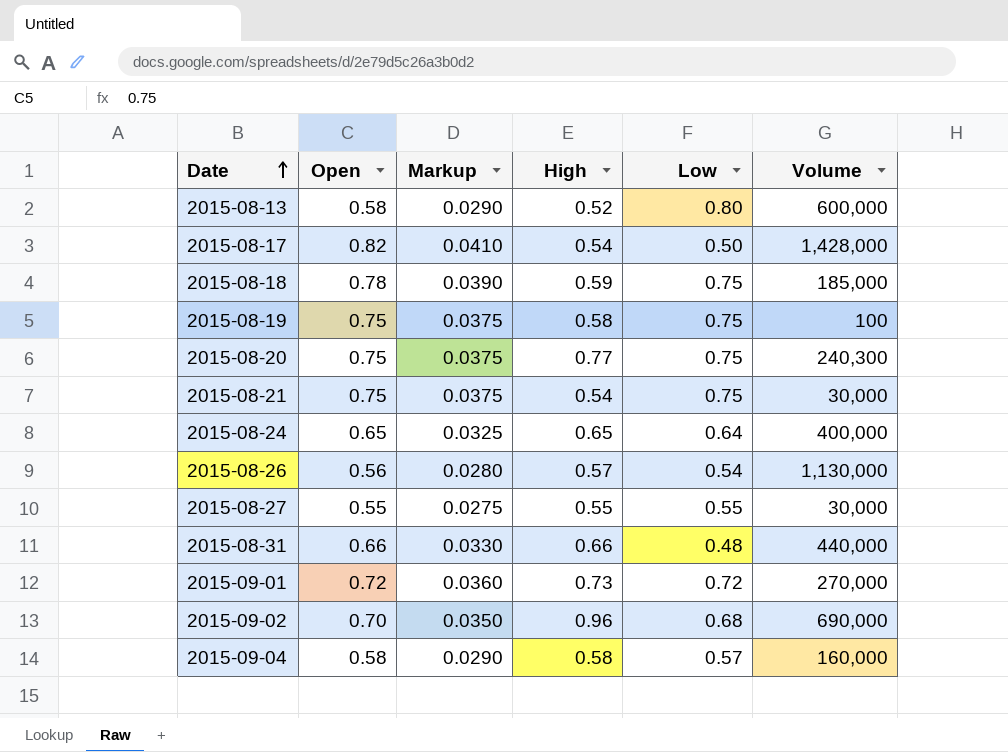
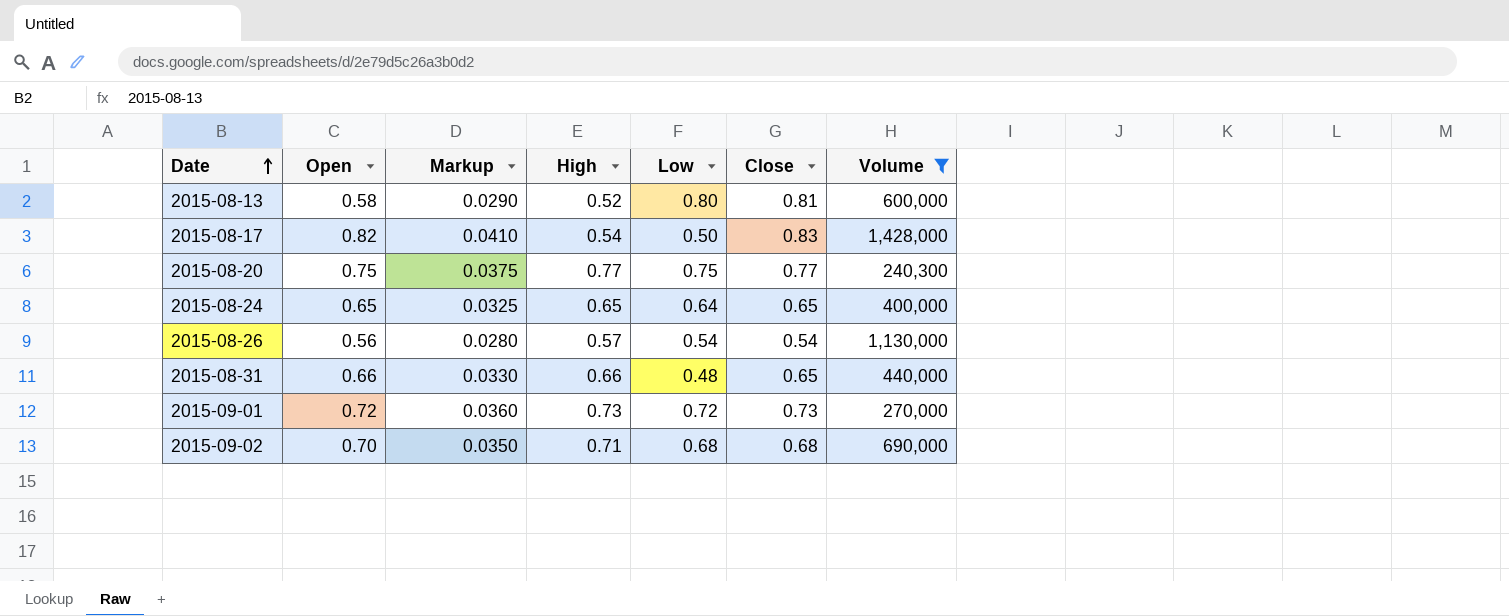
filter: none -> Volume >= 240,300
column Close | position: none -> 6
2015-09-02 | High: 0.96 -> 0.71

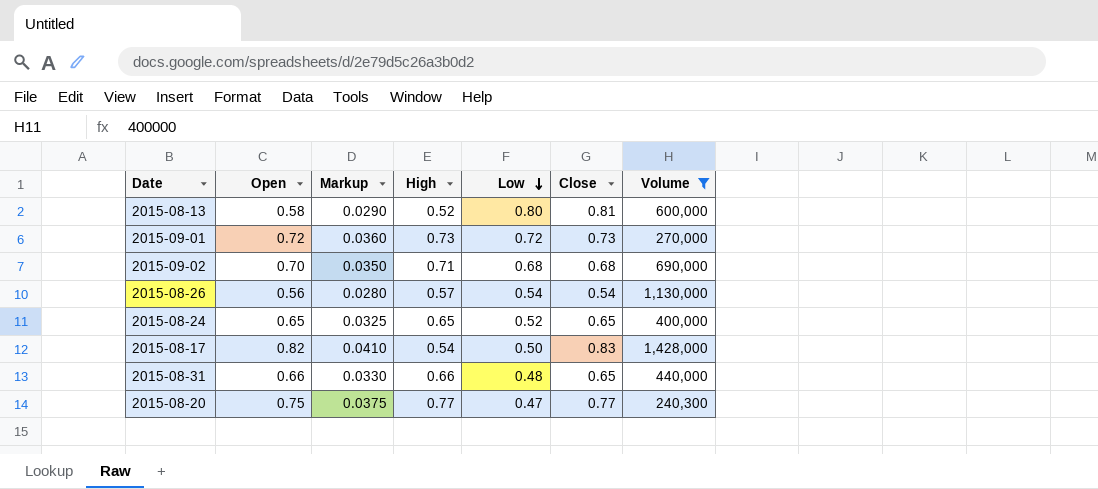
row order: Date ascending -> Low descending
2015-08-24 | Low: 0.64 -> 0.52
2015-08-20 | Low: 0.75 -> 0.47

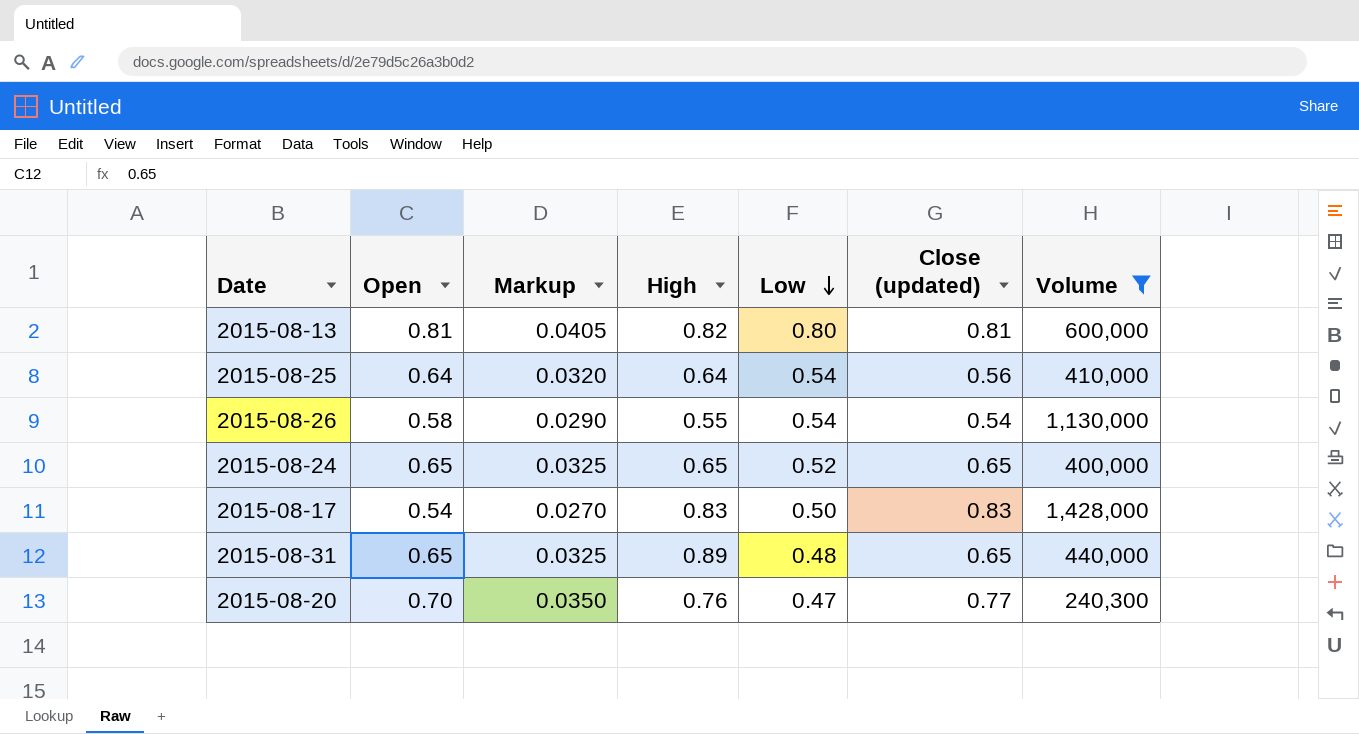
column name: Close -> Close (updated)
row 2015-09-01: 0.72 | 0.0360 | 0.73 | 0.72 | 0.73 | 270,000 -> none
row 2015-09-02: 0.70 | 0.0350 | 0.71 | 0.68 | 0.68 | 690,000 -> none
2015-08-13 | Open: 0.58 -> 0.81
2015-08-13 | Markup: 0.0290 -> 0.0405
2015-08-13 | High: 0.52 -> 0.82
row 2015-08-25: none -> 0.64 | 0.0320 | 0.64 | 0.54 | 0.56 | 410,000
2015-08-26 | Open: 0.56 -> 0.58
2015-08-26 | Markup: 0.0280 -> 0.0290
2015-08-26 | High: 0.57 -> 0.55
2015-08-17 | Open: 0.82 -> 0.54
2015-08-17 | Markup: 0.0410 -> 0.0270
2015-08-17 | High: 0.54 -> 0.83
2015-08-31 | Open: 0.66 -> 0.65
2015-08-31 | Markup: 0.0330 -> 0.0325
2015-08-31 | High: 0.66 -> 0.89
2015-08-20 | Open: 0.75 -> 0.70
2015-08-20 | Markup: 0.0375 -> 0.0350
2015-08-20 | High: 0.77 -> 0.76

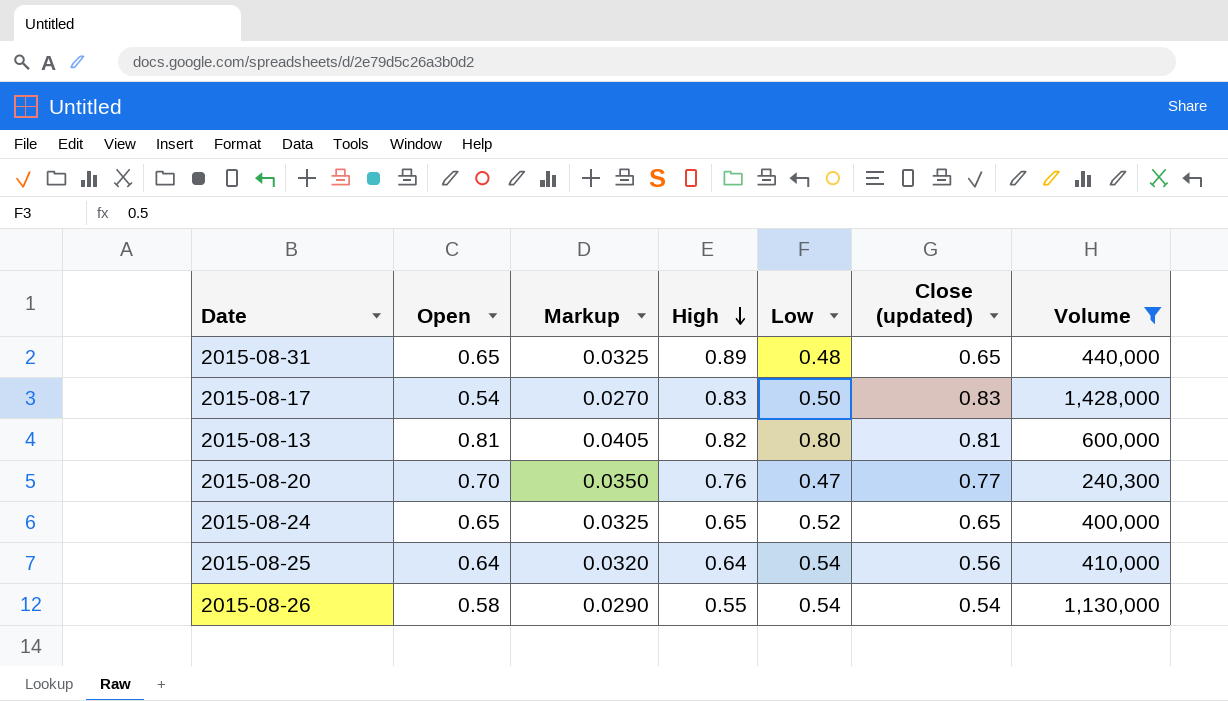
row order: Low descending -> High descending

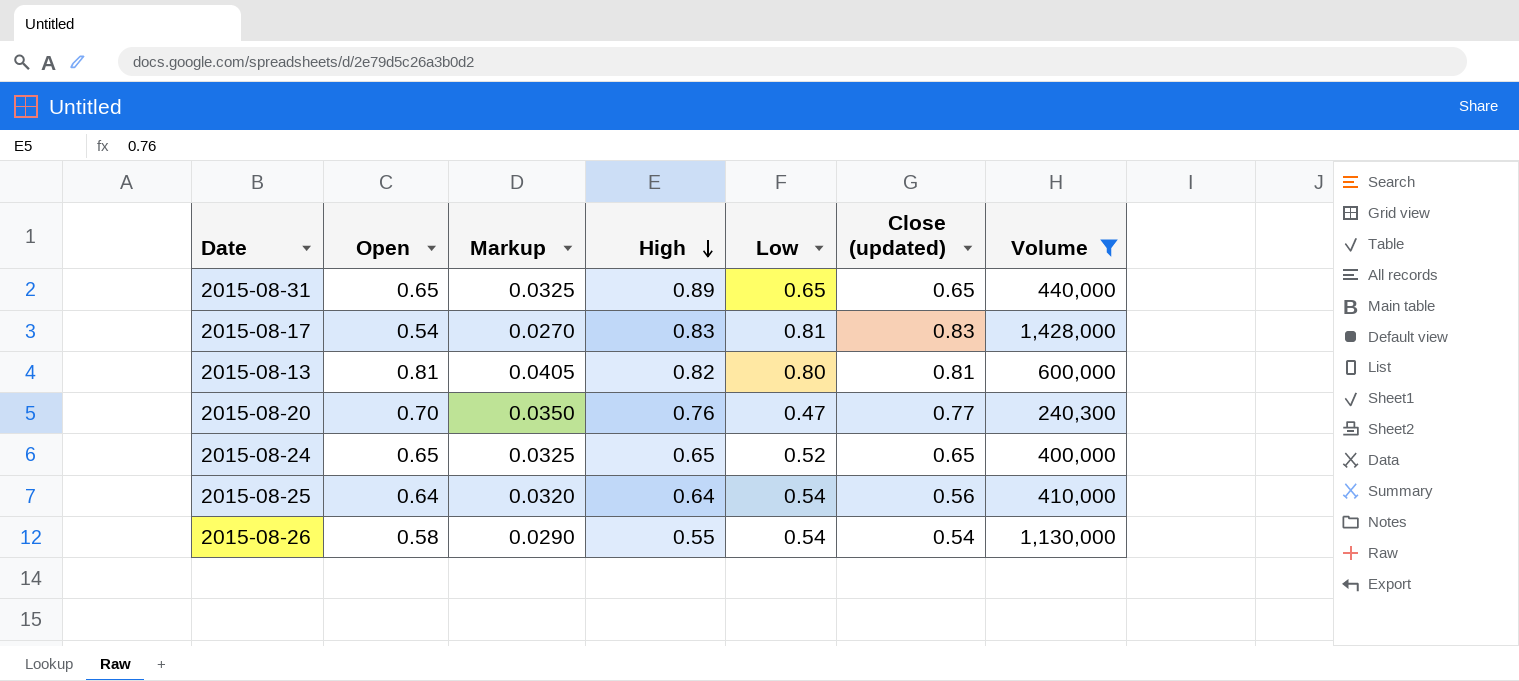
2015-08-31 | Low: 0.48 -> 0.65
2015-08-17 | Low: 0.50 -> 0.81

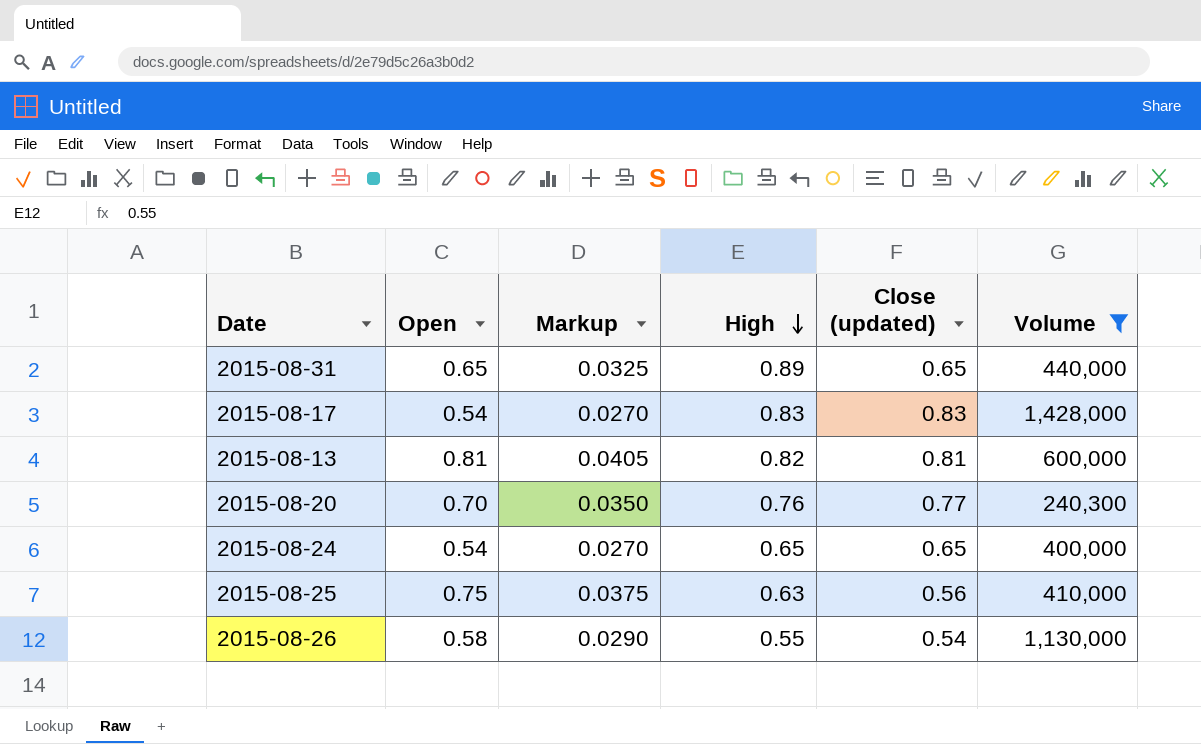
column Low | position: 5 -> none
2015-08-24 | Open: 0.65 -> 0.54
2015-08-24 | Markup: 0.0325 -> 0.0270
2015-08-25 | Open: 0.64 -> 0.75
2015-08-25 | Markup: 0.0320 -> 0.0375
2015-08-25 | High: 0.64 -> 0.63

